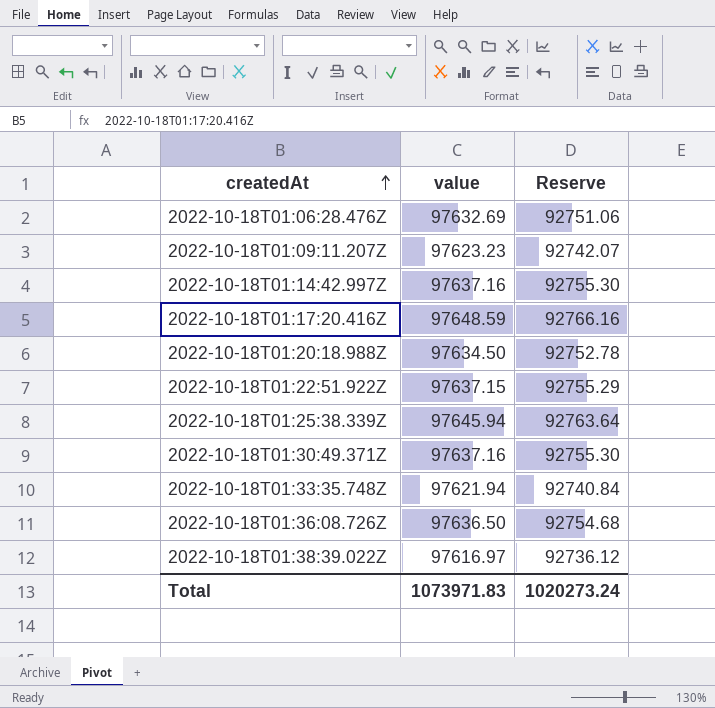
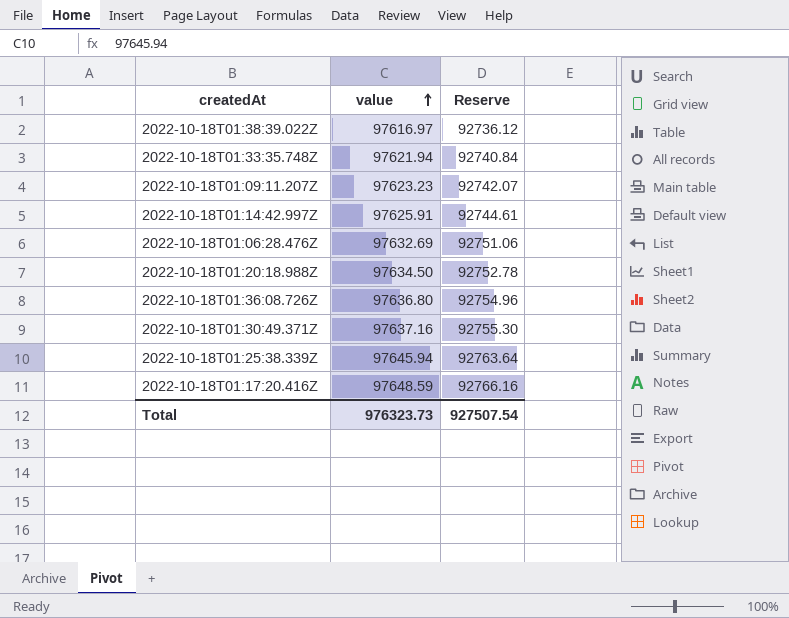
row order: createdAt ascending -> value ascending
row 2022-10-18T01:22:51.922Z: 97637.15 | 92755.29 -> none
2022-10-18T01:14:42.997Z | value: 97637.16 -> 97625.91
2022-10-18T01:14:42.997Z | Reserve: 92755.30 -> 92744.61
2022-10-18T01:36:08.726Z | value: 97636.50 -> 97636.80
2022-10-18T01:36:08.726Z | Reserve: 92754.68 -> 92754.96
Total | value: 1073971.83 -> 976323.73
Total | Reserve: 1020273.24 -> 927507.54

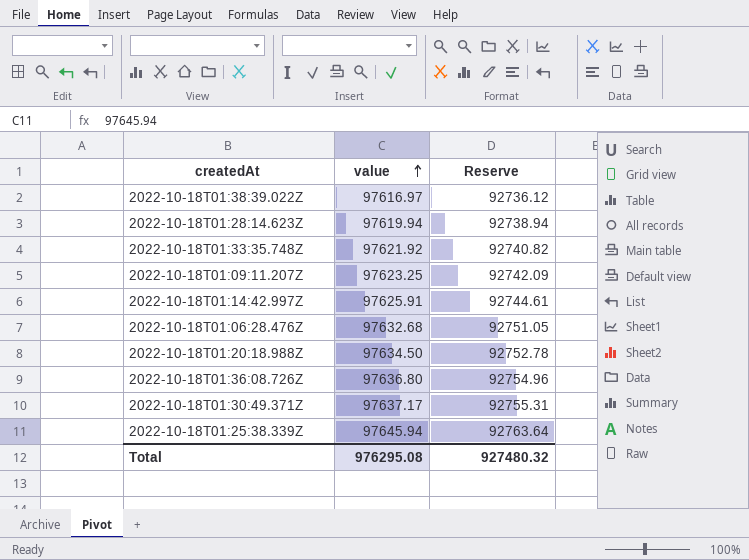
row 2022-10-18T01:17:20.416Z: 97648.59 | 92766.16 -> none
row 2022-10-18T01:28:14.623Z: none -> 97619.94 | 92738.94
2022-10-18T01:33:35.748Z | value: 97621.94 -> 97621.92
2022-10-18T01:33:35.748Z | Reserve: 92740.84 -> 92740.82
2022-10-18T01:09:11.207Z | value: 97623.23 -> 97623.25
2022-10-18T01:09:11.207Z | Reserve: 92742.07 -> 92742.09
2022-10-18T01:06:28.476Z | value: 97632.69 -> 97632.68
2022-10-18T01:06:28.476Z | Reserve: 92751.06 -> 92751.05
2022-10-18T01:30:49.371Z | value: 97637.16 -> 97637.17
2022-10-18T01:30:49.371Z | Reserve: 92755.30 -> 92755.31
Total | value: 976323.73 -> 976295.08
Total | Reserve: 927507.54 -> 927480.32

